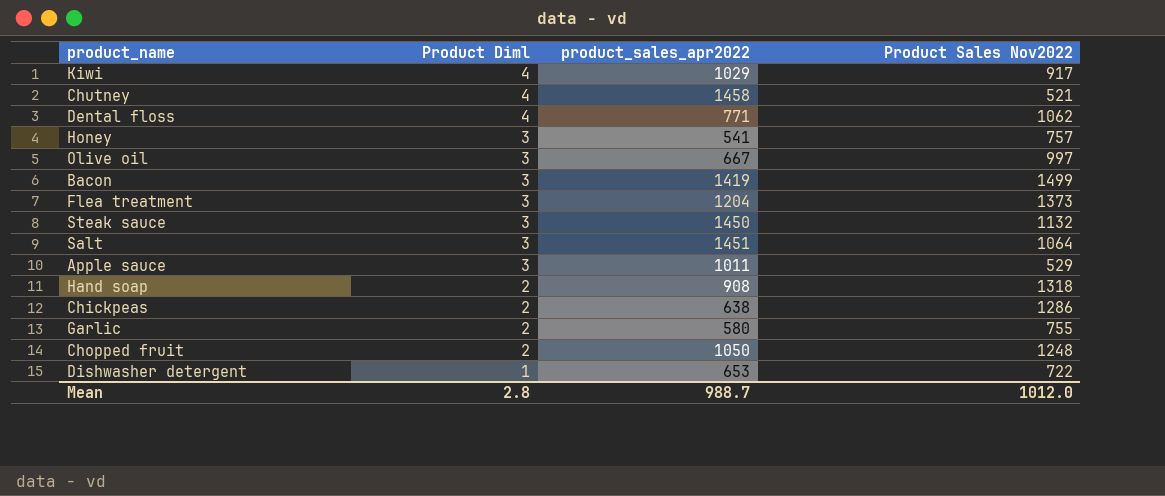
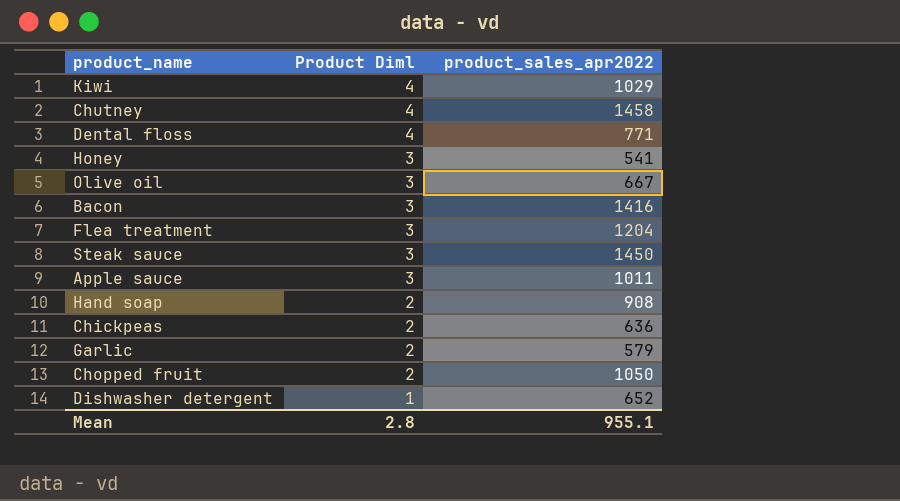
column Product Sales Nov2022 | position: 4 -> none
row Salt: 3 | 1451 | 1064 -> none
Bacon | product_sales_apr2022: 1419 -> 1416
Chickpeas | product_sales_apr2022: 638 -> 636
Garlic | product_sales_apr2022: 580 -> 579
Dishwasher detergent | product_sales_apr2022: 653 -> 652
Mean | product_sales_apr2022: 988.7 -> 955.1

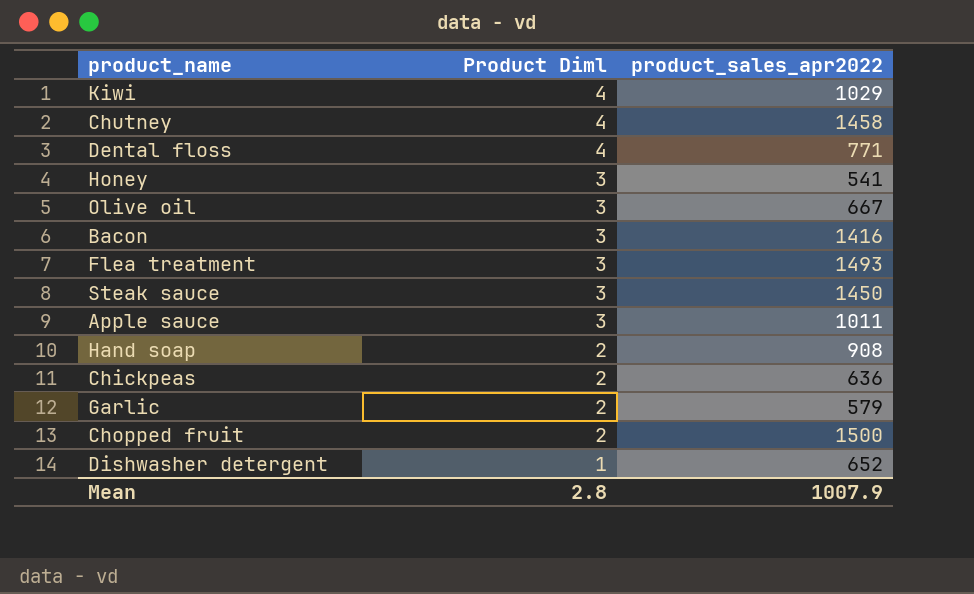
Flea treatment | product_sales_apr2022: 1204 -> 1493
Chopped fruit | product_sales_apr2022: 1050 -> 1500
Mean | product_sales_apr2022: 955.1 -> 1007.9

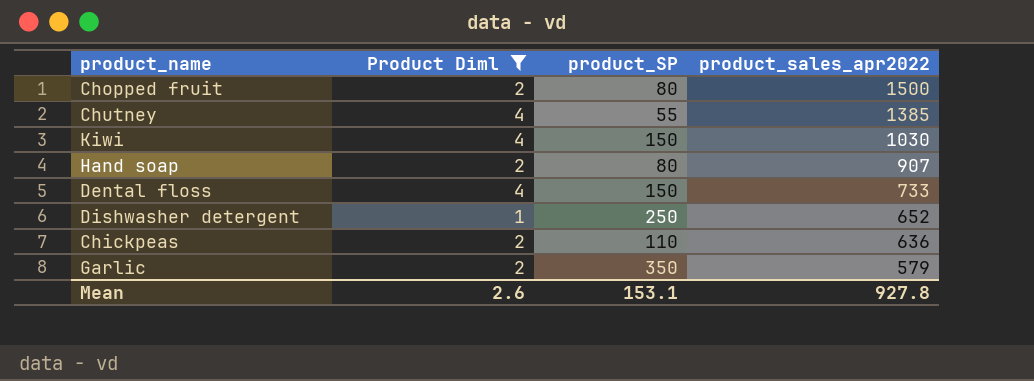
filter: none -> Product Diml != 3
row order: Product Diml descending -> product_sales_apr2022 descending
column product_SP | position: none -> 3
Chutney | product_sales_apr2022: 1458 -> 1385
Kiwi | product_sales_apr2022: 1029 -> 1030
Hand soap | product_sales_apr2022: 908 -> 907
Dental floss | product_sales_apr2022: 771 -> 733
Mean | Product Diml: 2.8 -> 2.6
Mean | product_sales_apr2022: 1007.9 -> 927.8

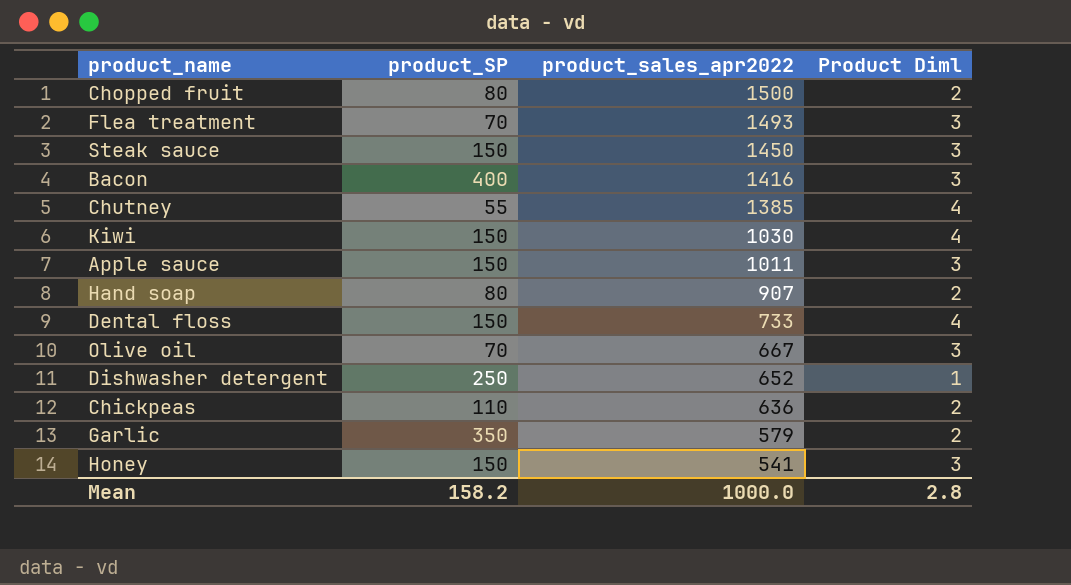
filter: Product Diml != 3 -> none
column Product Diml | position: 2 -> 4
Mean | product_SP: 153.1 -> 158.2
Mean | product_sales_apr2022: 927.8 -> 1000.0
Mean | Product Diml: 2.6 -> 2.8

